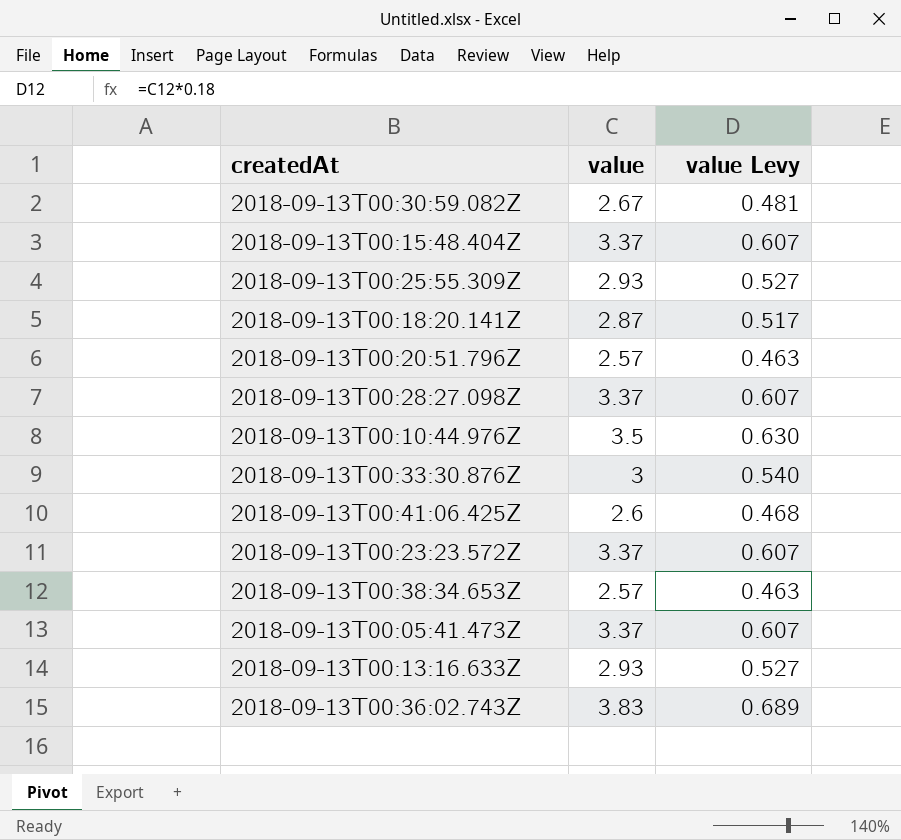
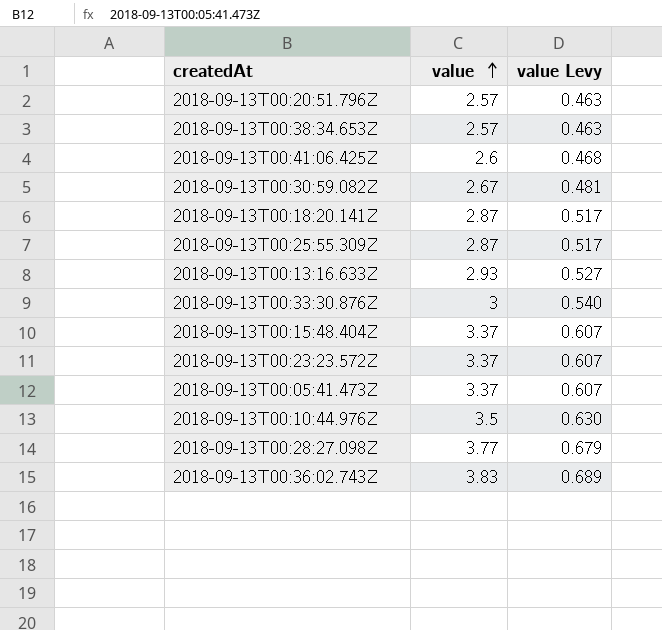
row order: none -> value ascending
2018-09-13T00:25:55.309Z | value: 2.93 -> 2.87
2018-09-13T00:25:55.309Z | value Levy: 0.527 -> 0.517
2018-09-13T00:28:27.098Z | value: 3.37 -> 3.77
2018-09-13T00:28:27.098Z | value Levy: 0.607 -> 0.679

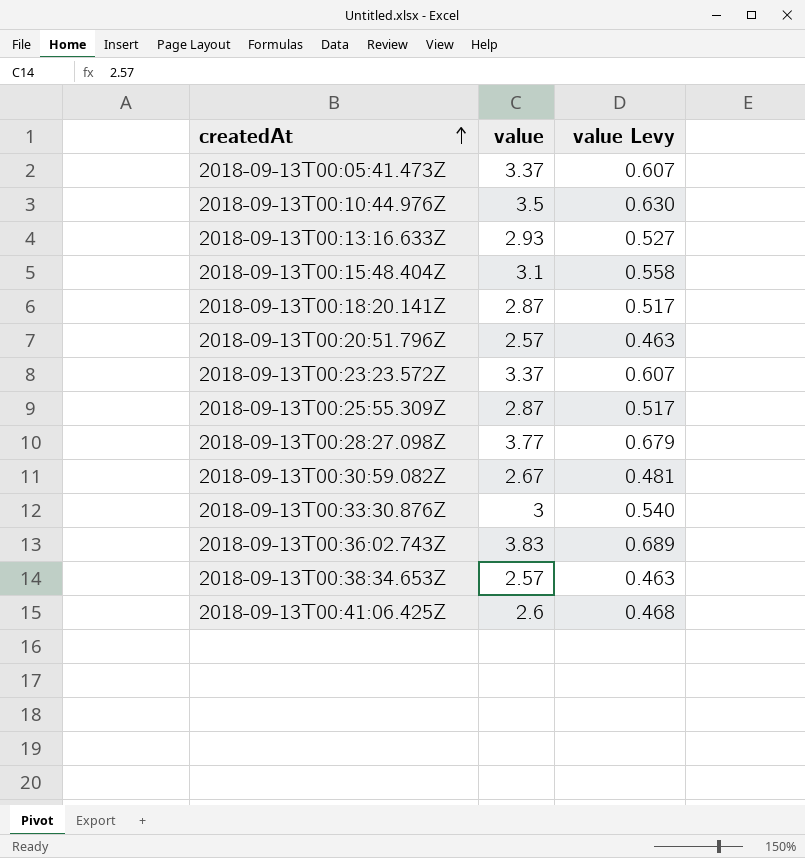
row order: value ascending -> createdAt ascending
2018-09-13T00:15:48.404Z | value: 3.37 -> 3.1
2018-09-13T00:15:48.404Z | value Levy: 0.607 -> 0.558

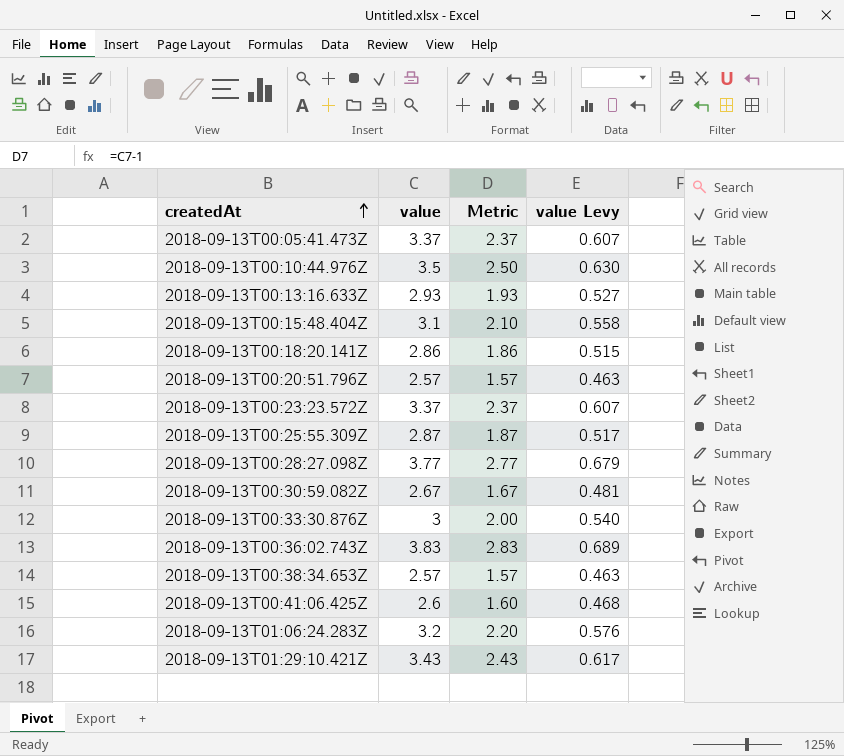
column Metric | formula: none -> [value] - 1
2018-09-13T00:18:20.141Z | value: 2.87 -> 2.86
2018-09-13T00:18:20.141Z | value Levy: 0.517 -> 0.515
row 2018-09-13T01:06:24.283Z: none -> 3.2 | 2.20 | 0.576
row 2018-09-13T01:29:10.421Z: none -> 3.43 | 2.43 | 0.617

